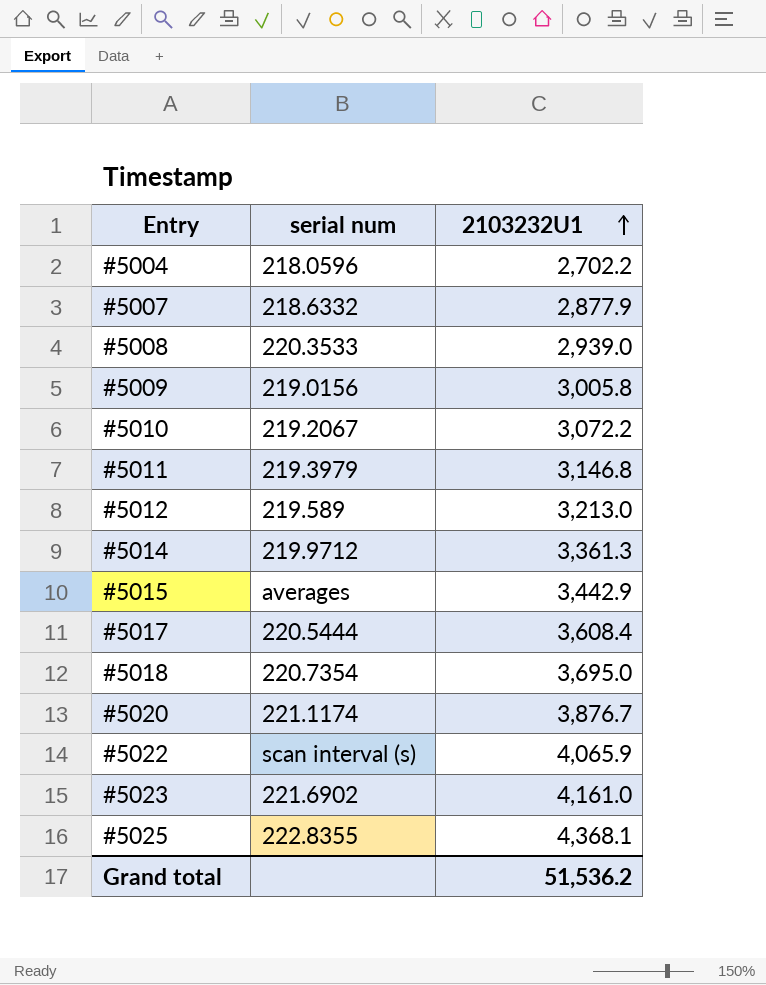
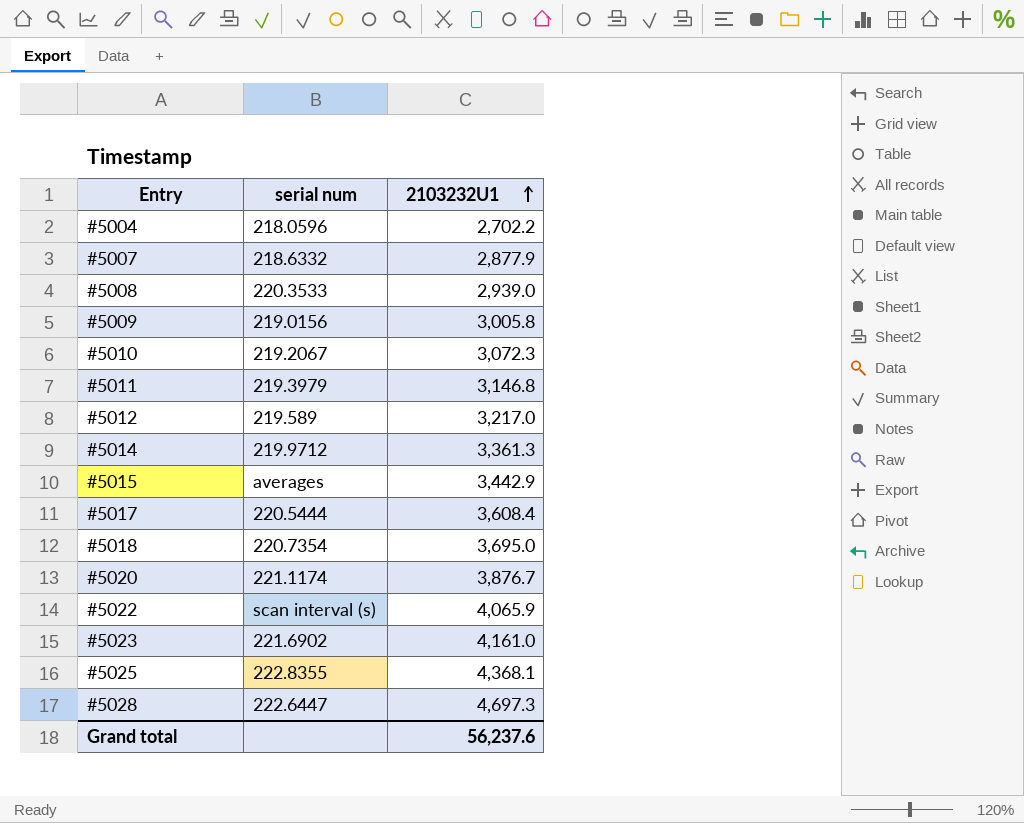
#5010 | 2103232U1: 3,072.2 -> 3,072.3
#5012 | 2103232U1: 3,213.0 -> 3,217.0
row #5028: none -> 222.6447 | 4,697.3
Grand total | 2103232U1: 51,536.2 -> 56,237.6

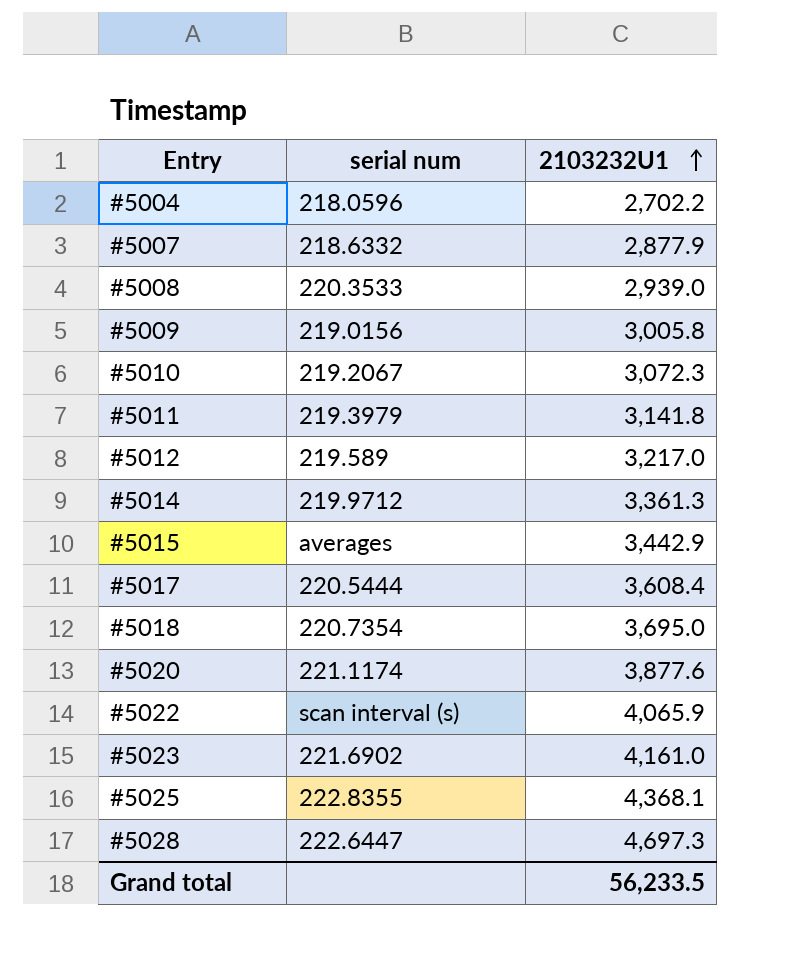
#5011 | 2103232U1: 3,146.8 -> 3,141.8
#5020 | 2103232U1: 3,876.7 -> 3,877.6
Grand total | 2103232U1: 56,237.6 -> 56,233.5

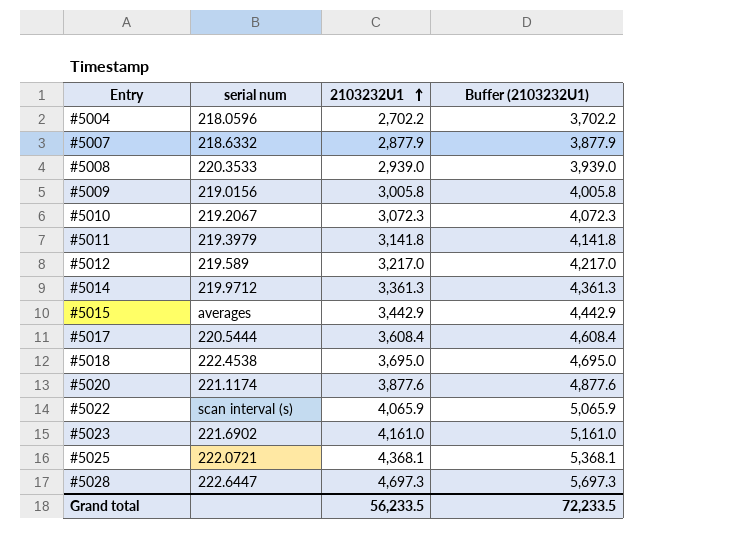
column Buffer (2103232U1) | formula: none -> [2103232U1] + 1000
#5018 | serial num: 220.7354 -> 222.4538
#5025 | serial num: 222.8355 -> 222.0721

